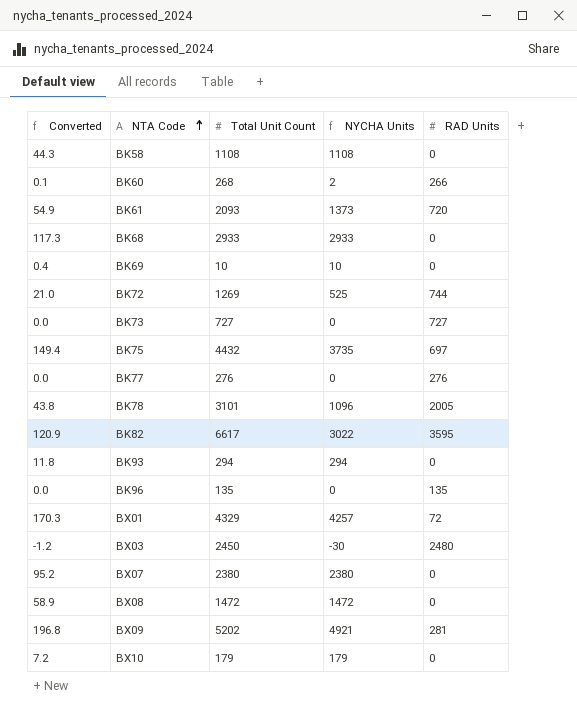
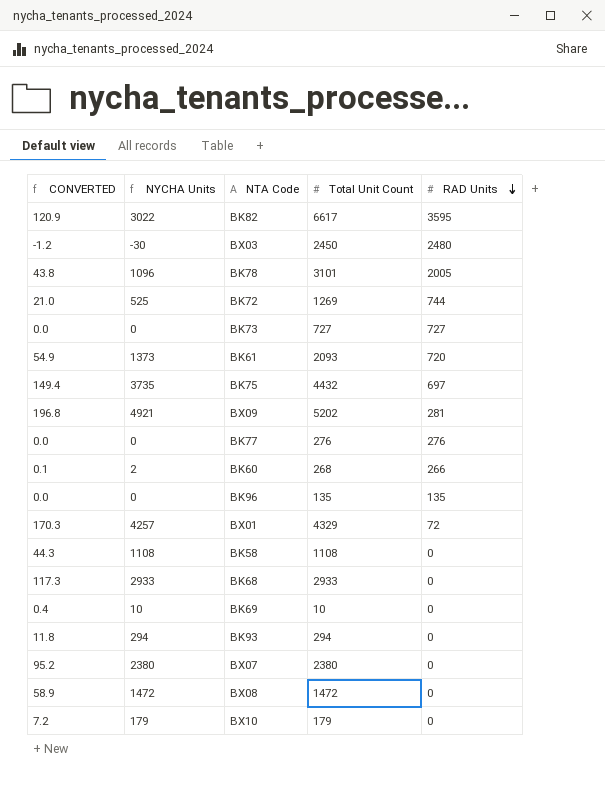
row order: NTA Code ascending -> RAD Units descending
column name: Converted -> CONVERTED
column NYCHA Units | position: 4 -> 2

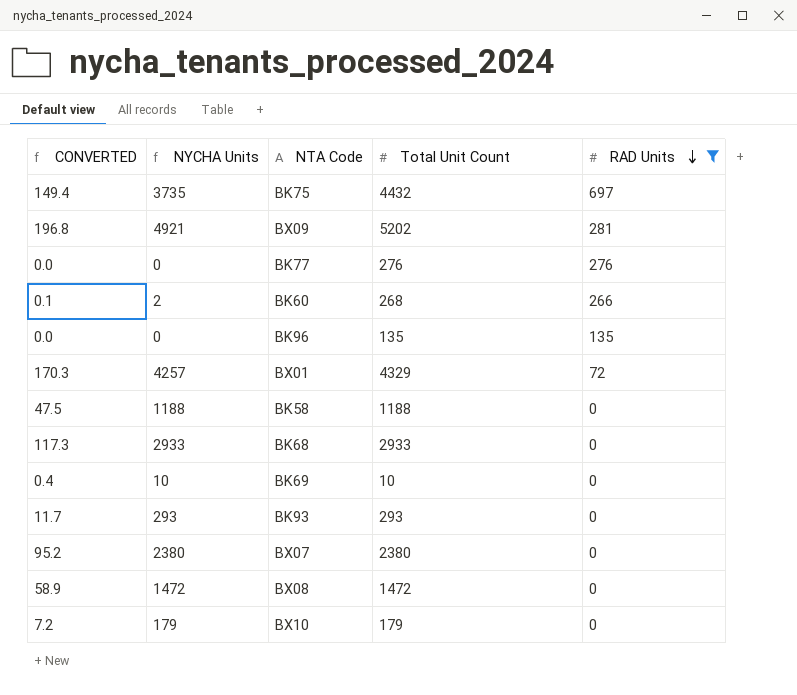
filter: none -> RAD Units <= 697
BK58 | CONVERTED: 44.3 -> 47.5
BK58 | NYCHA Units: 1108 -> 1188
BK58 | Total Unit Count: 1108 -> 1188
BK93 | CONVERTED: 11.8 -> 11.7
BK93 | NYCHA Units: 294 -> 293
BK93 | Total Unit Count: 294 -> 293

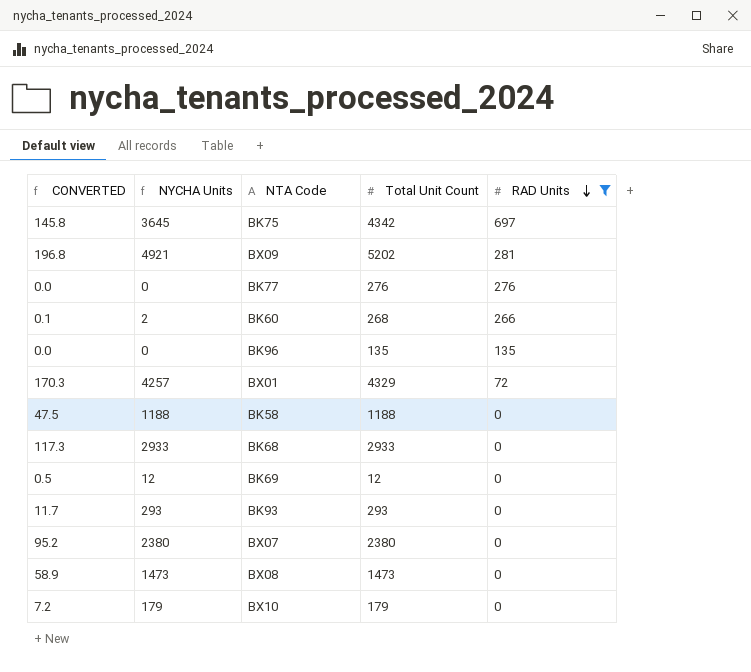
BK75 | CONVERTED: 149.4 -> 145.8
BK75 | NYCHA Units: 3735 -> 3645
BK75 | Total Unit Count: 4432 -> 4342
BK69 | CONVERTED: 0.4 -> 0.5
BK69 | NYCHA Units: 10 -> 12
BK69 | Total Unit Count: 10 -> 12
BX08 | NYCHA Units: 1472 -> 1473
BX08 | Total Unit Count: 1472 -> 1473

